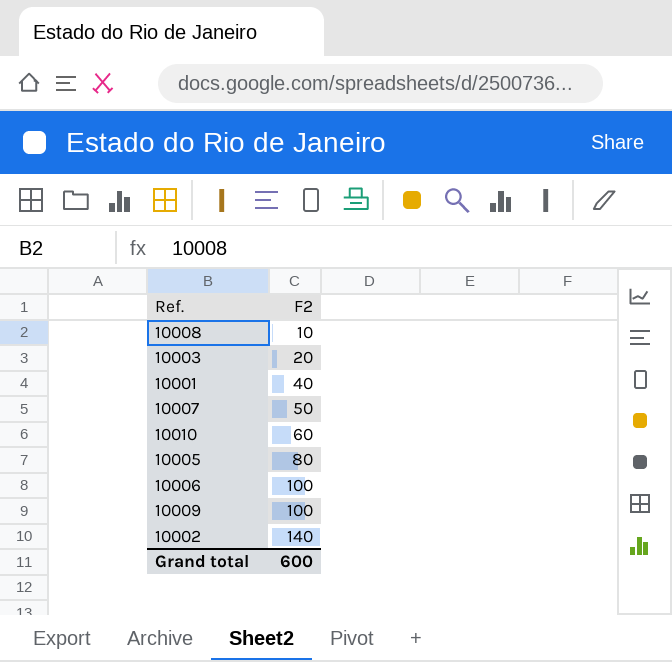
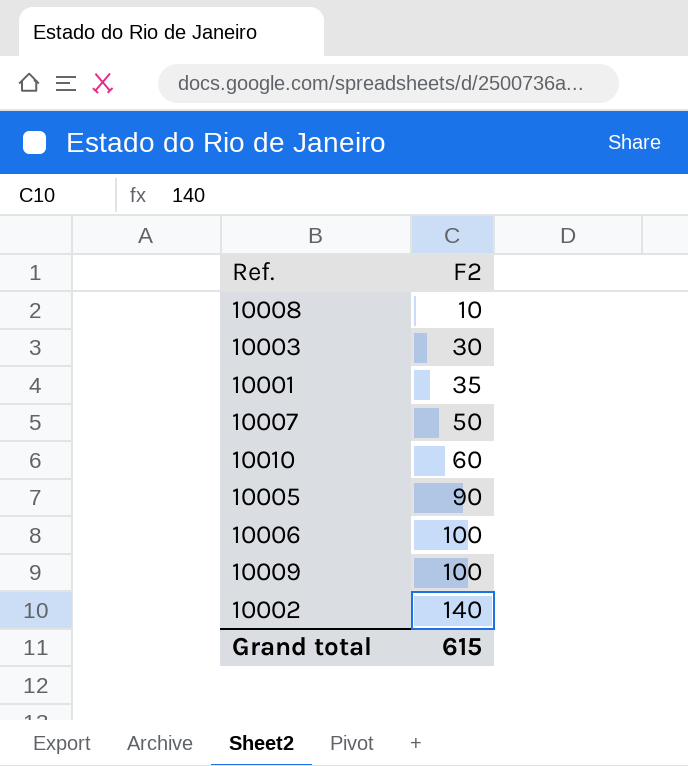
10003 | F2: 20 -> 30
10001 | F2: 40 -> 35
10005 | F2: 80 -> 90
Grand total | F2: 600 -> 615

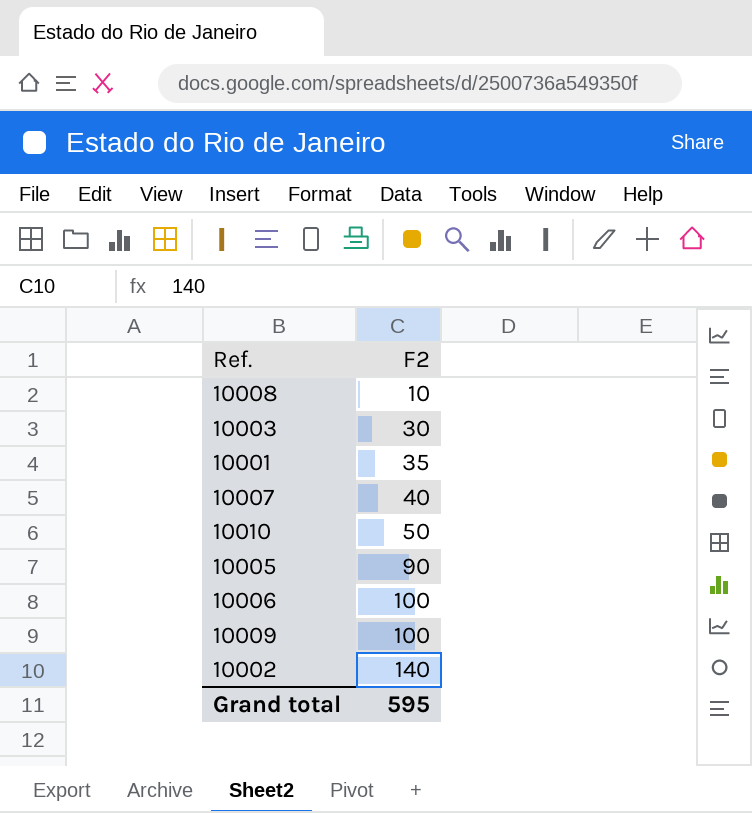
10007 | F2: 50 -> 40
10010 | F2: 60 -> 50
Grand total | F2: 615 -> 595

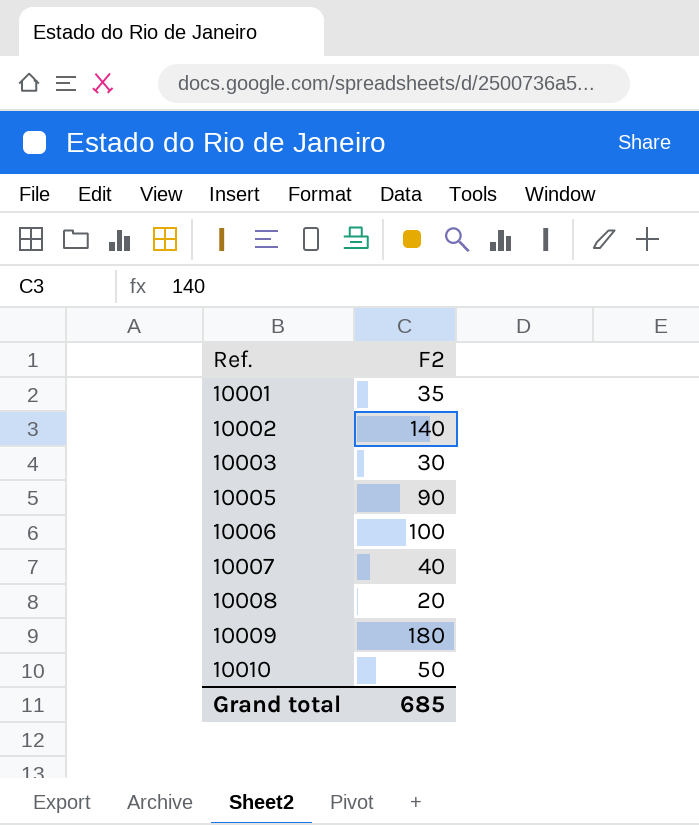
row order: F2 ascending -> Ref. ascending
10008 | F2: 10 -> 20
10009 | F2: 100 -> 180
Grand total | F2: 595 -> 685

